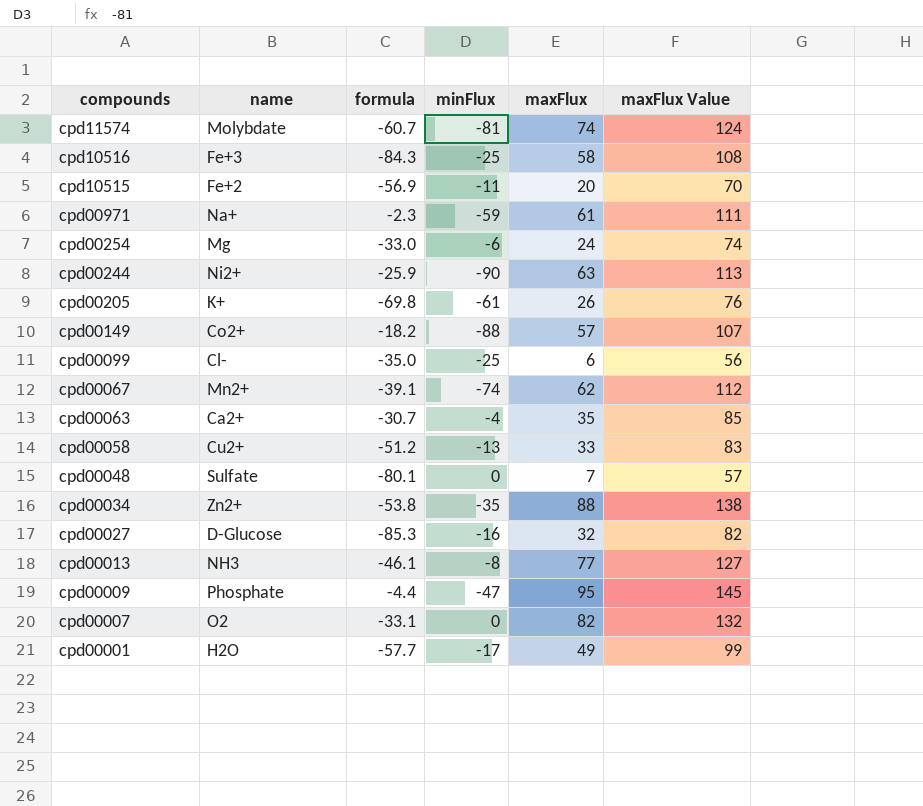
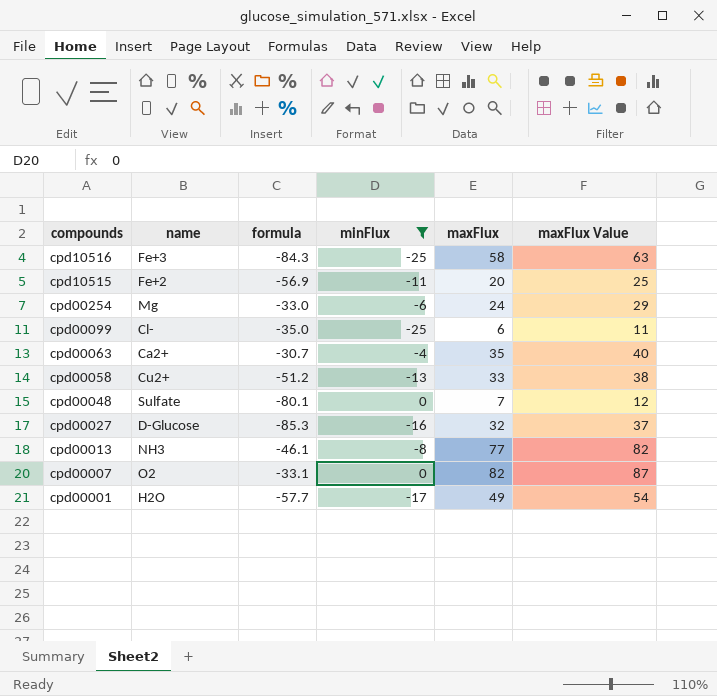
filter: none -> minFlux >= -25
column maxFlux Value | formula: [maxFlux] + 50 -> [maxFlux] + 5

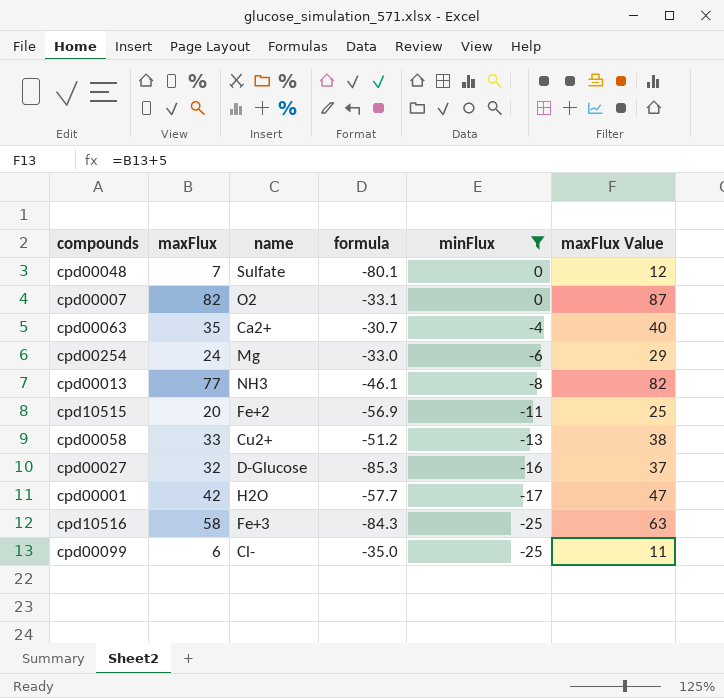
row order: compounds descending -> minFlux descending
column maxFlux | position: 5 -> 2
cpd00001 | maxFlux: 49 -> 42
cpd00001 | maxFlux Value: 54 -> 47

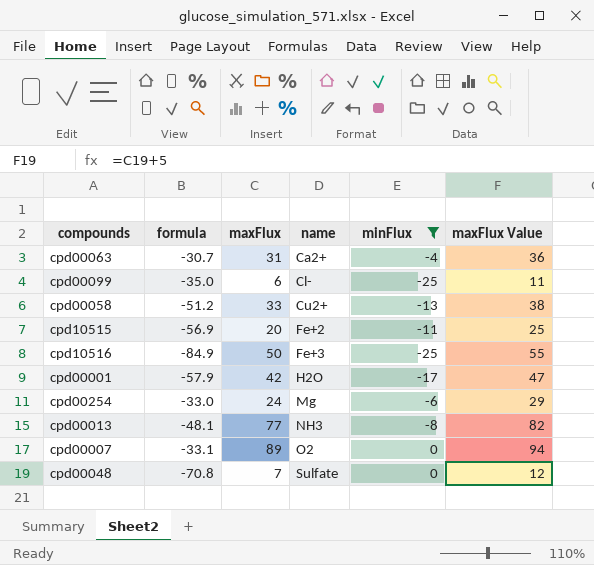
row order: minFlux descending -> name ascending
column formula | position: 4 -> 2
row cpd00027: 32 | D-Glucose | -85.3 | -16 | 37 -> none
cpd00063 | maxFlux: 35 -> 31
cpd00063 | maxFlux Value: 40 -> 36
cpd10516 | formula: -84.3 -> -84.9
cpd10516 | maxFlux: 58 -> 50
cpd10516 | maxFlux Value: 63 -> 55
cpd00001 | formula: -57.7 -> -57.9
cpd00013 | formula: -46.1 -> -48.1
cpd00007 | maxFlux: 82 -> 89
cpd00007 | maxFlux Value: 87 -> 94
cpd00048 | formula: -80.1 -> -70.8

